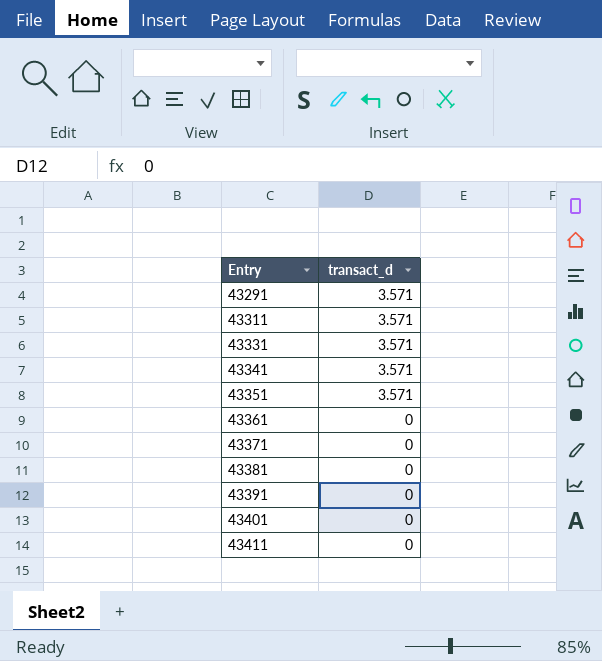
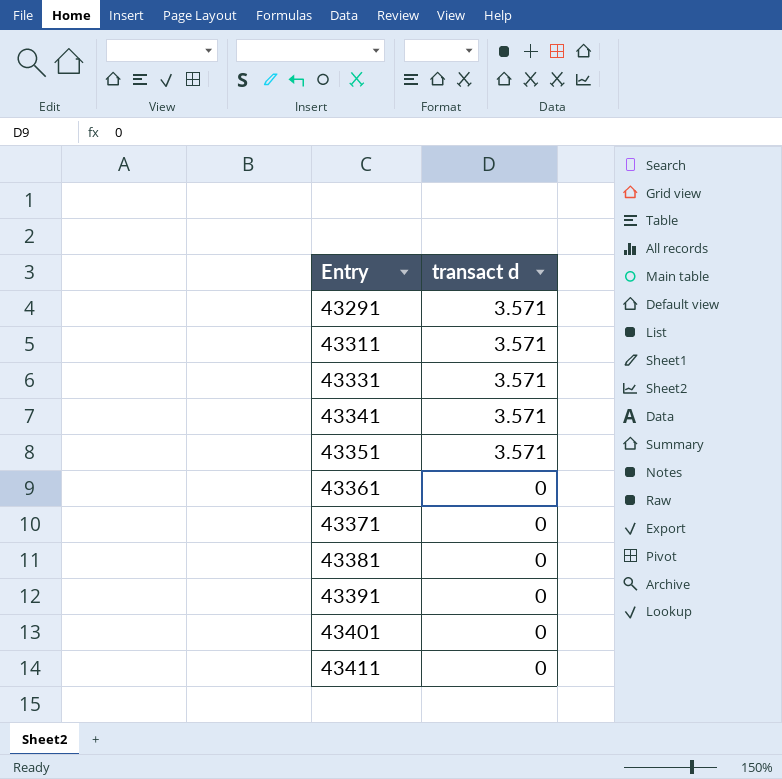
column name: transact_d -> transact d

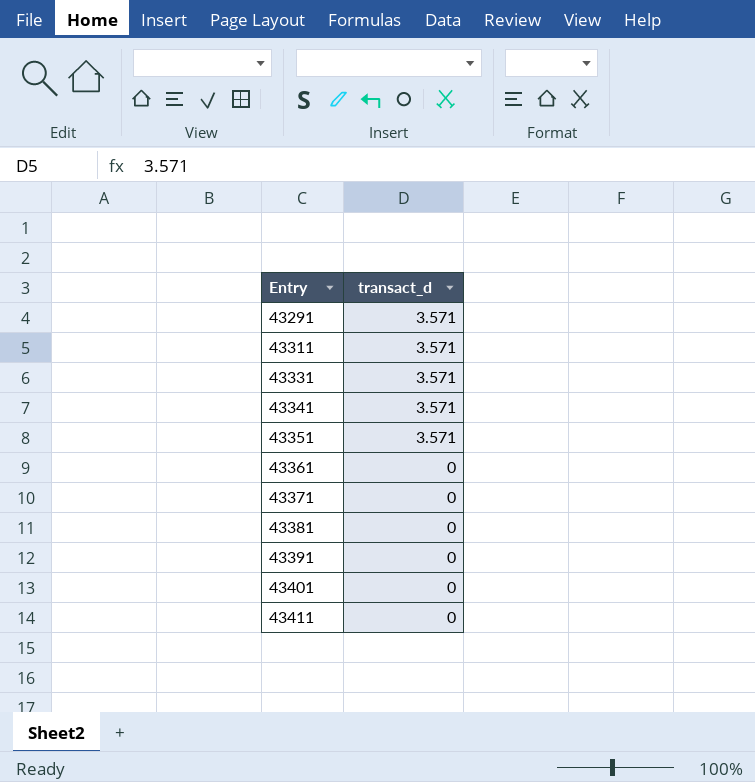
column name: transact d -> transact_d

